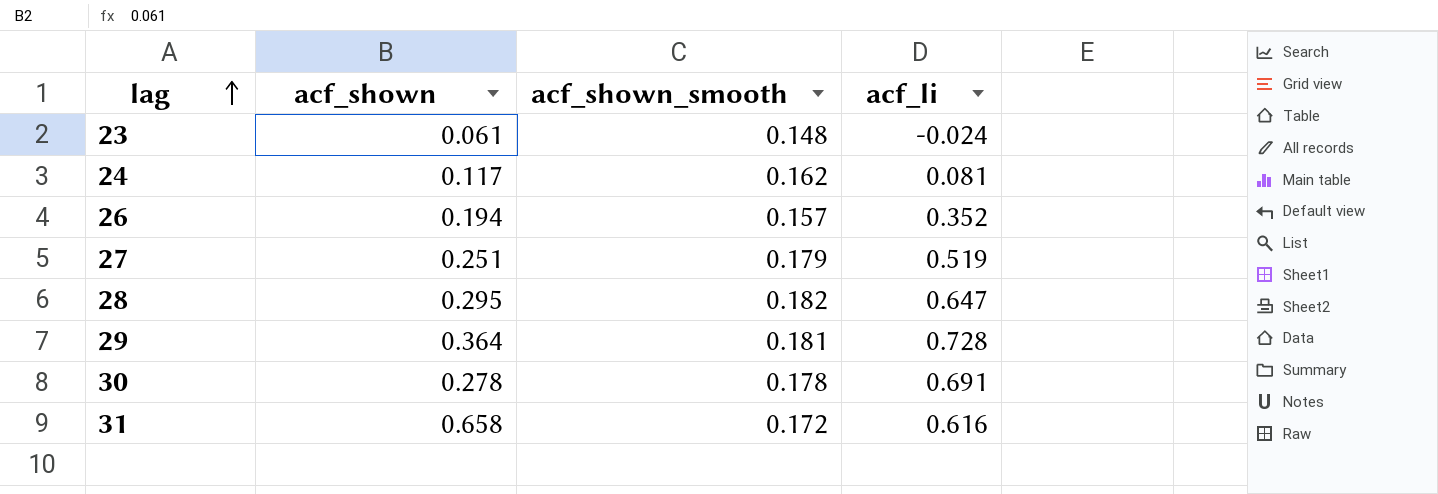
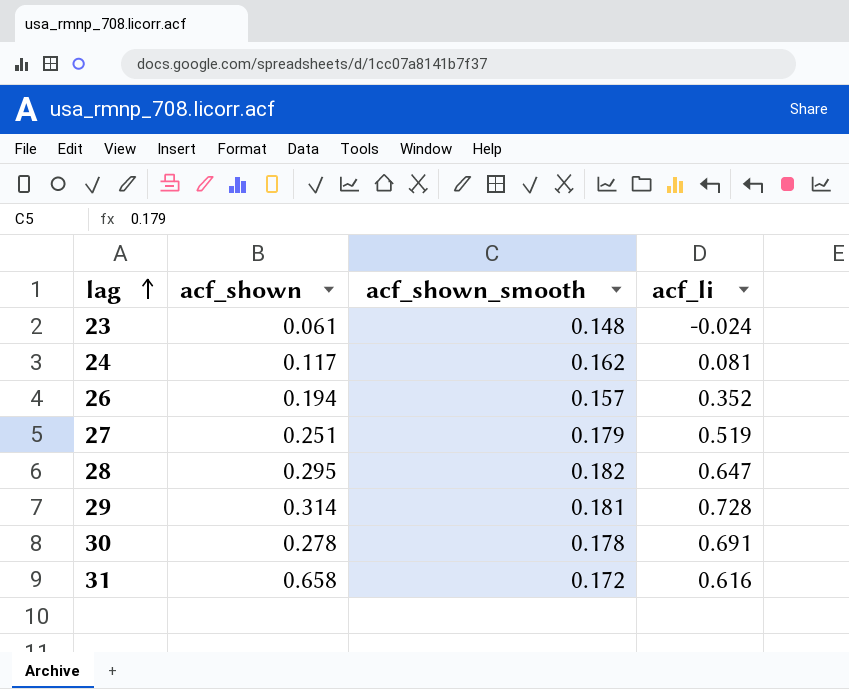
29 | acf_shown: 0.364 -> 0.314

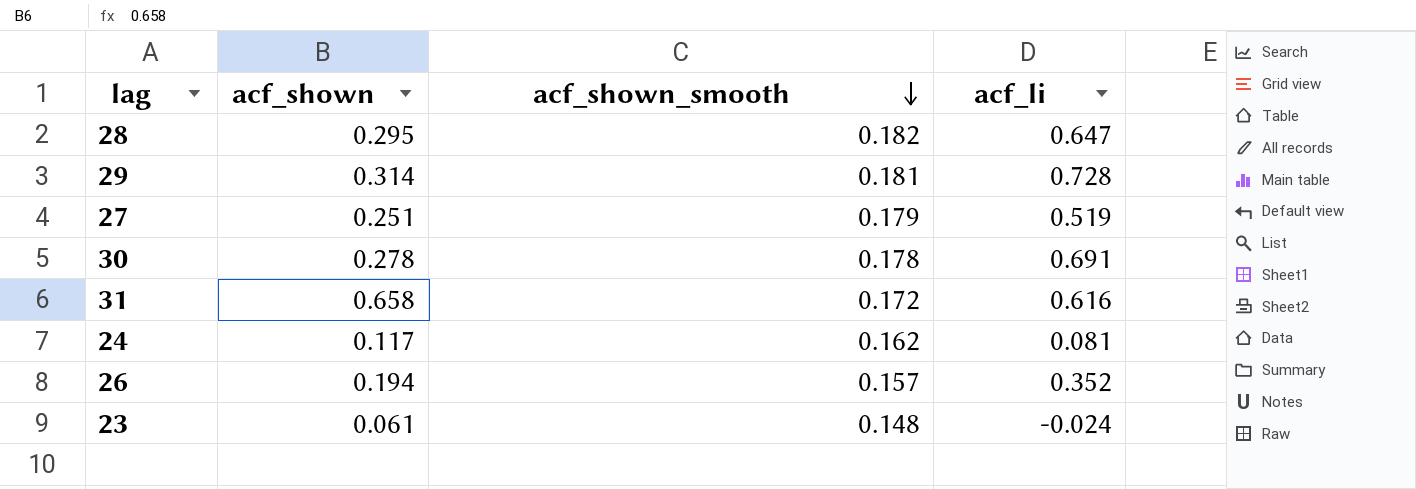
row order: lag ascending -> acf_shown_smooth descending

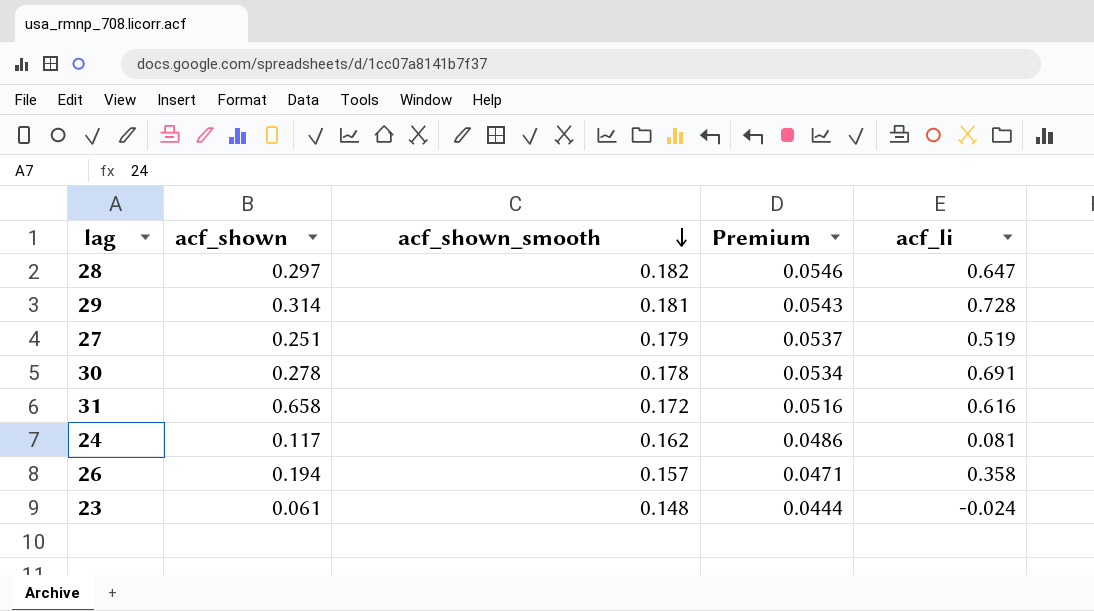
column Premium | formula: none -> [acf_shown_smooth] * 0.3
28 | acf_shown: 0.295 -> 0.297
26 | acf_li: 0.352 -> 0.358

